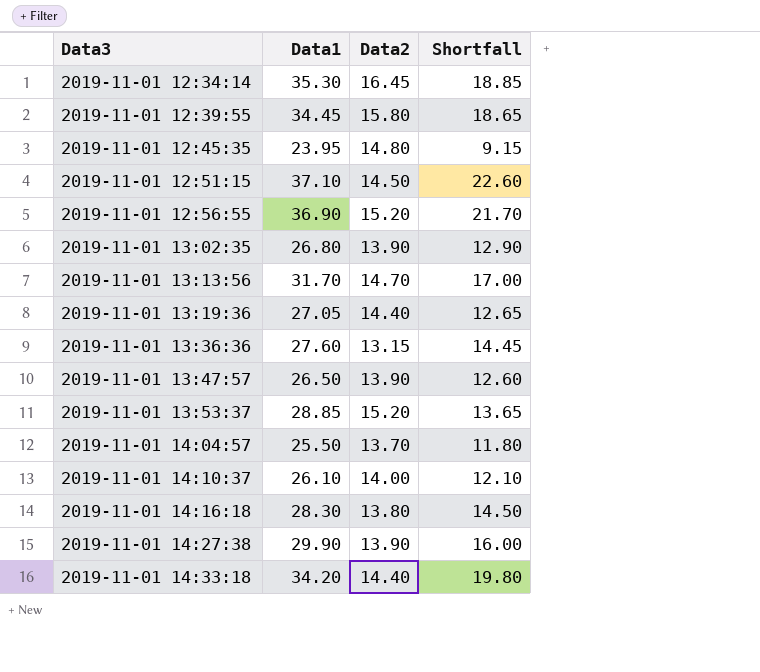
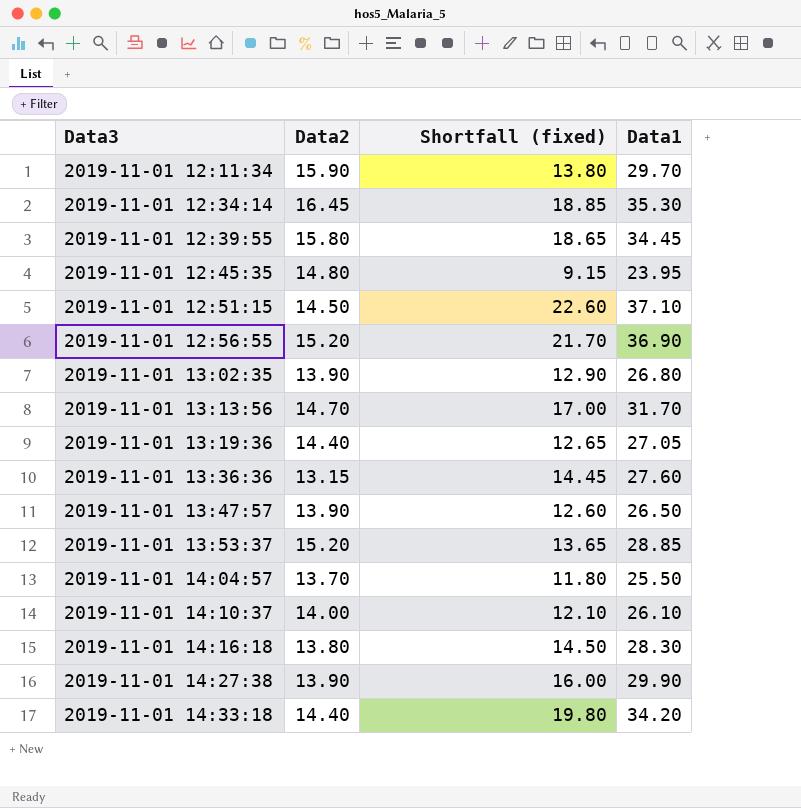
column name: Shortfall -> Shortfall (fixed)
column Data1 | position: 2 -> 4
row 2019-11-01 12:11:34: none -> 15.90 | 13.80 | 29.70

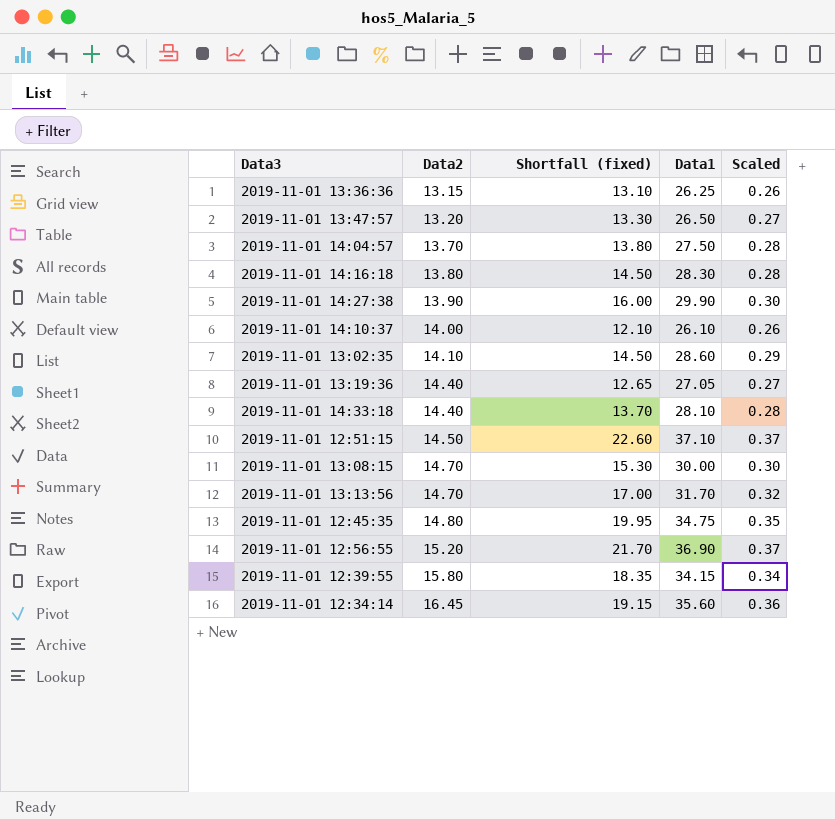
row order: Data3 ascending -> Data2 ascending
column Scaled | formula: none -> [Data1] * 0.01
row 2019-11-01 12:11:34: 15.90 | 13.80 | 29.70 -> none
row 2019-11-01 13:53:37: 15.20 | 13.65 | 28.85 -> none
2019-11-01 13:36:36 | Shortfall (fixed): 14.45 -> 13.10
2019-11-01 13:36:36 | Data1: 27.60 -> 26.25
2019-11-01 13:47:57 | Data2: 13.90 -> 13.20
2019-11-01 13:47:57 | Shortfall (fixed): 12.60 -> 13.30
2019-11-01 14:04:57 | Shortfall (fixed): 11.80 -> 13.80
2019-11-01 14:04:57 | Data1: 25.50 -> 27.50
2019-11-01 13:02:35 | Data2: 13.90 -> 14.10
2019-11-01 13:02:35 | Shortfall (fixed): 12.90 -> 14.50
2019-11-01 13:02:35 | Data1: 26.80 -> 28.60
2019-11-01 14:33:18 | Shortfall (fixed): 19.80 -> 13.70
2019-11-01 14:33:18 | Data1: 34.20 -> 28.10
row 2019-11-01 13:08:15: none -> 14.70 | 15.30 | 30.00 | 0.30
2019-11-01 12:45:35 | Shortfall (fixed): 9.15 -> 19.95
2019-11-01 12:45:35 | Data1: 23.95 -> 34.75
2019-11-01 12:39:55 | Shortfall (fixed): 18.65 -> 18.35
2019-11-01 12:39:55 | Data1: 34.45 -> 34.15
2019-11-01 12:34:14 | Shortfall (fixed): 18.85 -> 19.15
2019-11-01 12:34:14 | Data1: 35.30 -> 35.60

